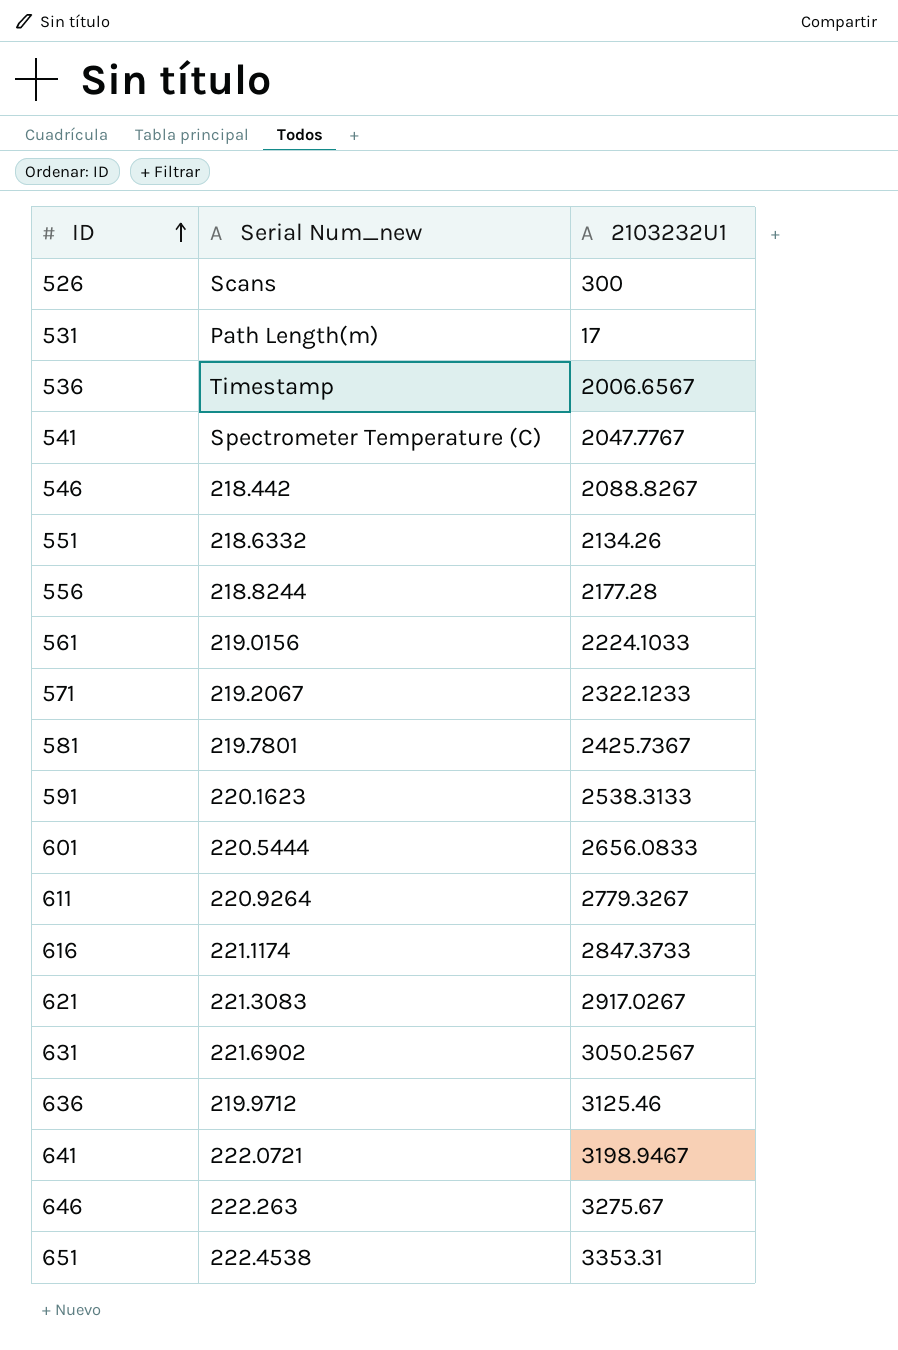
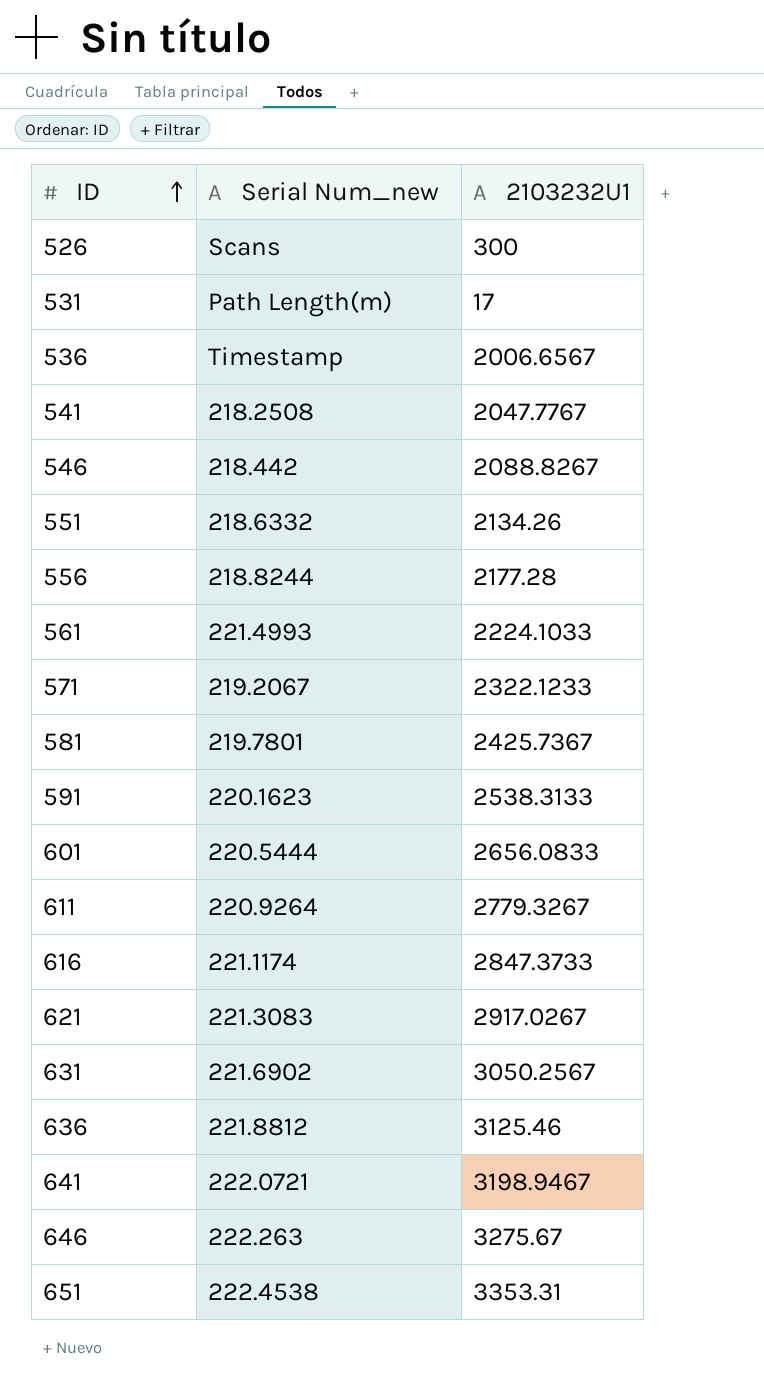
541 | Serial Num_new: Spectrometer Temperature (C) -> 218.2508
561 | Serial Num_new: 219.0156 -> 221.4993
636 | Serial Num_new: 219.9712 -> 221.8812

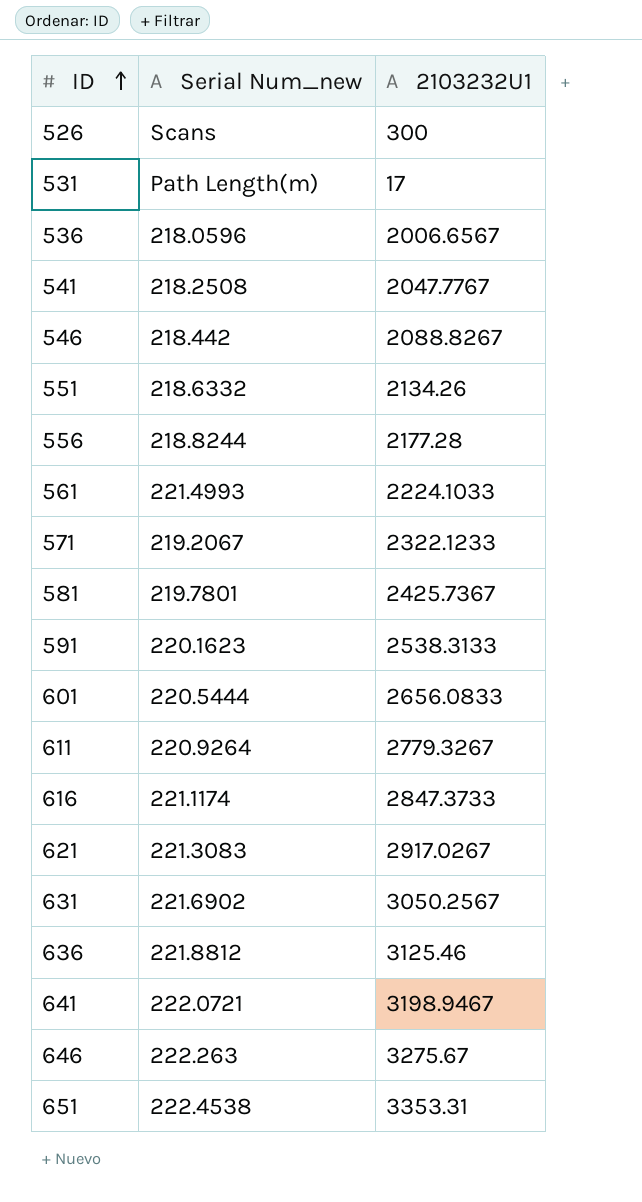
536 | Serial Num_new: Timestamp -> 218.0596

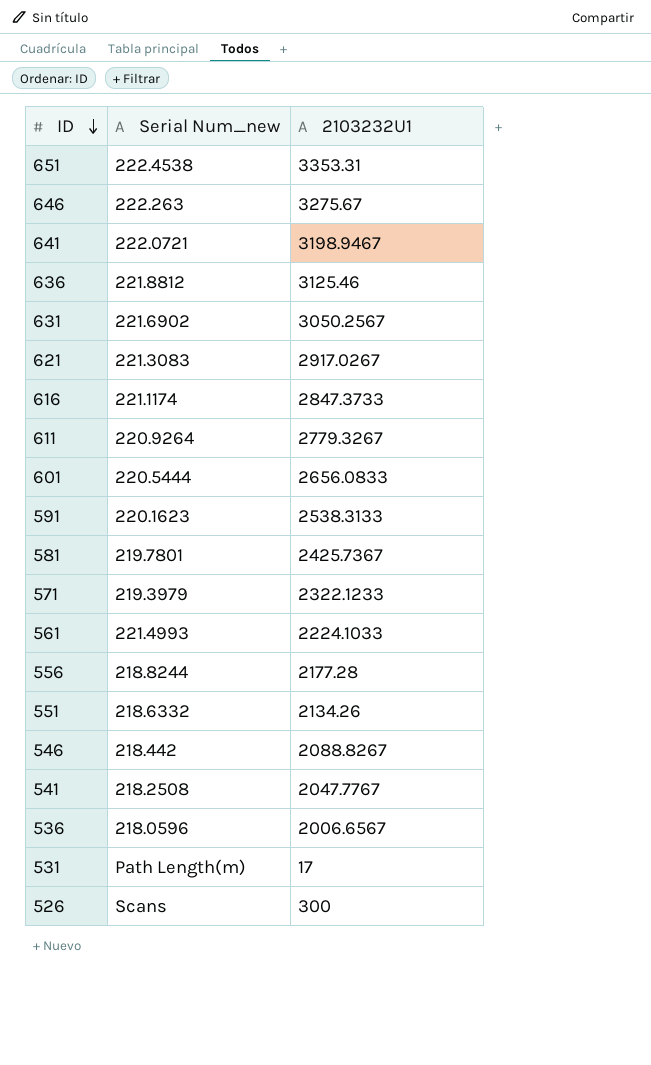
row order: ID ascending -> ID descending
571 | Serial Num_new: 219.2067 -> 219.3979

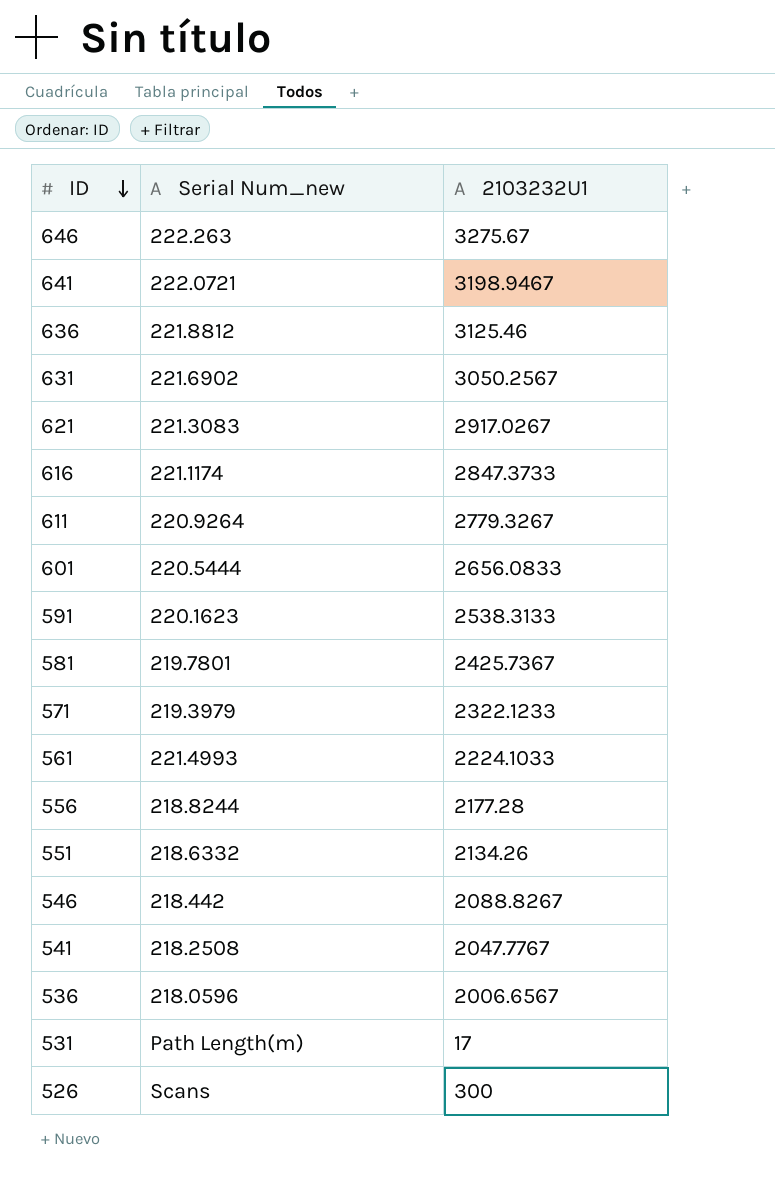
row 651: 222.4538 | 3353.31 -> none

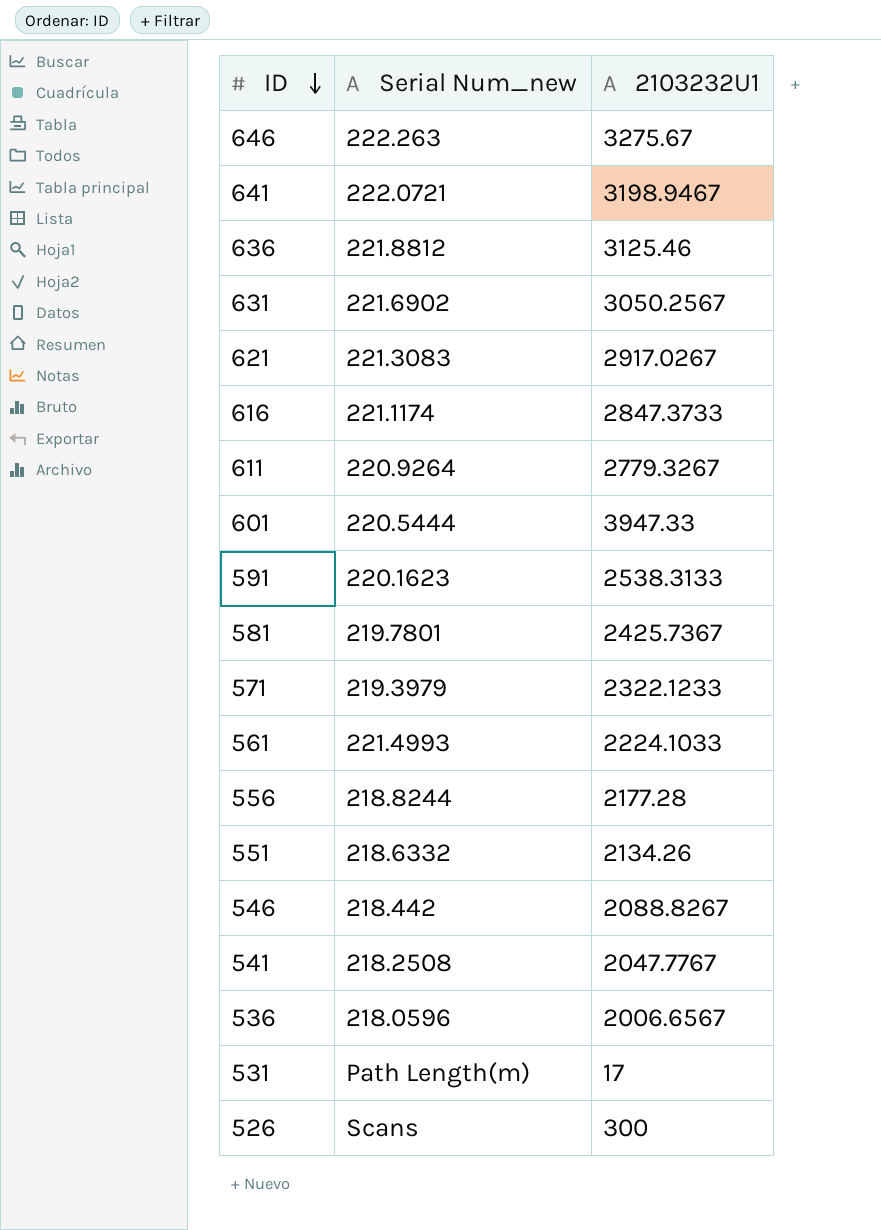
601 | 2103232U1: 2656.0833 -> 3947.33

